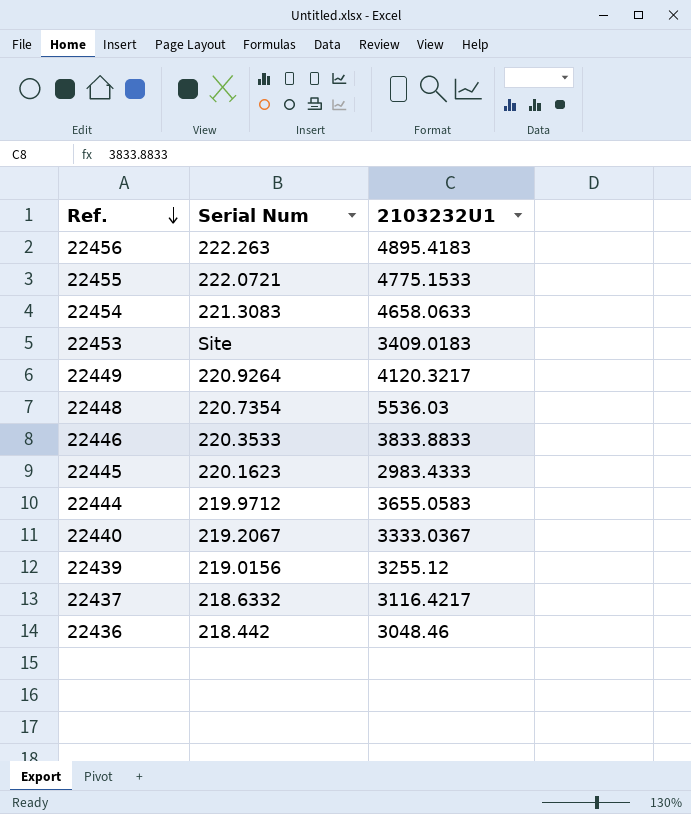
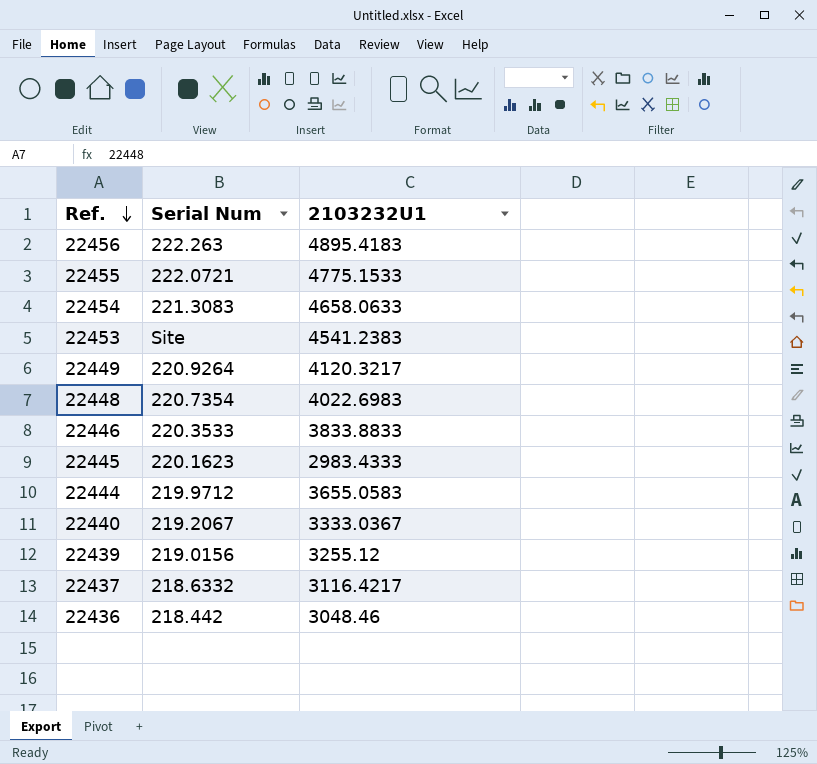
22453 | 2103232U1: 3409.0183 -> 4541.2383
22448 | 2103232U1: 5536.03 -> 4022.6983

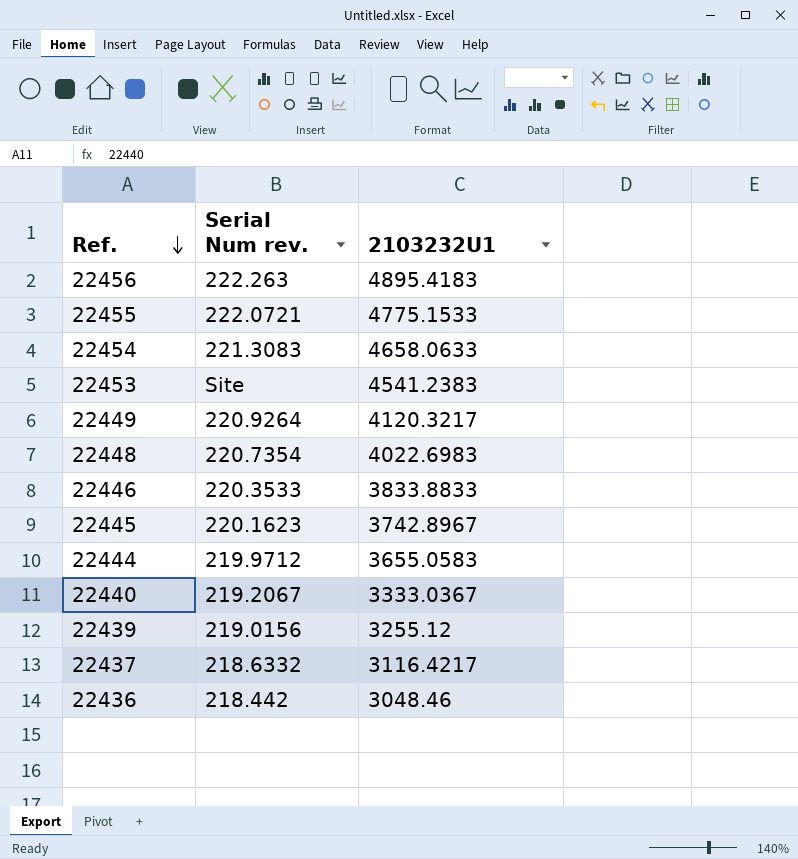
column name: Serial Num -> Serial Num rev.
22445 | 2103232U1: 2983.4333 -> 3742.8967

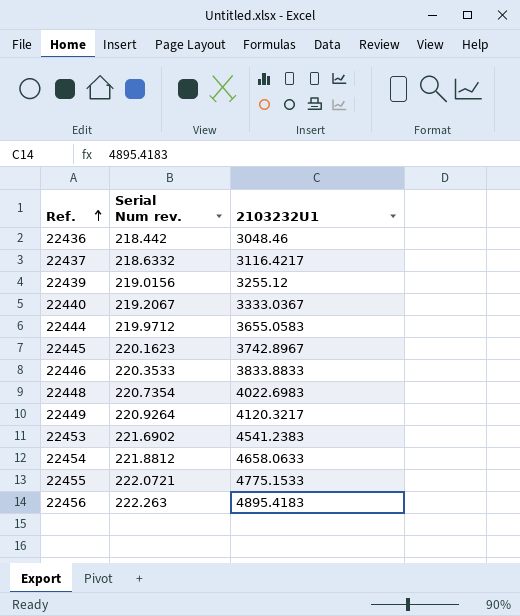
row order: Ref. descending -> Ref. ascending
22453 | Serial Num rev.: Site -> 221.6902
22454 | Serial Num rev.: 221.3083 -> 221.8812

